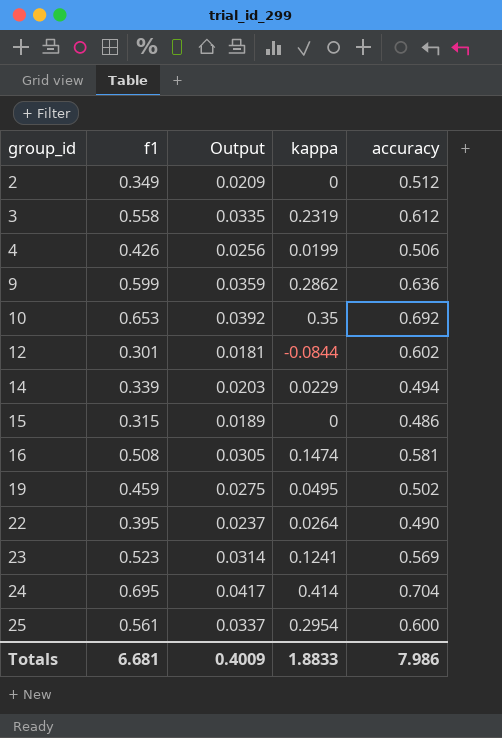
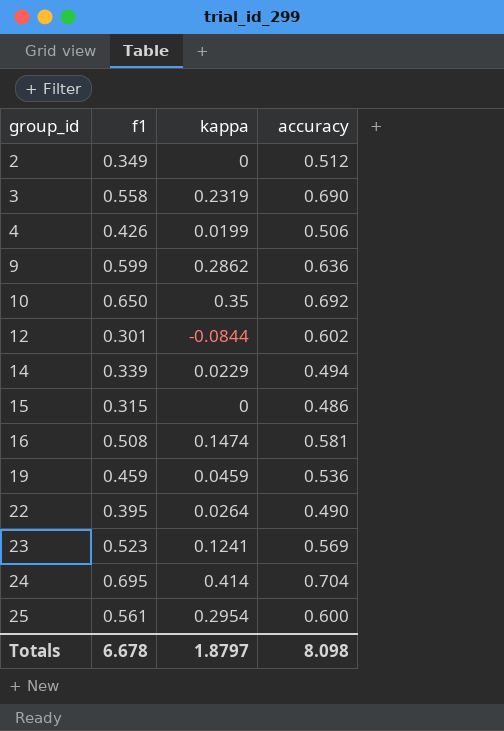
column Output | formula: [f1] * 0.06 -> none
3 | accuracy: 0.612 -> 0.690
10 | f1: 0.653 -> 0.650
19 | kappa: 0.0495 -> 0.0459
19 | accuracy: 0.502 -> 0.536
Totals | f1: 6.681 -> 6.678
Totals | kappa: 1.8833 -> 1.8797
Totals | accuracy: 7.986 -> 8.098

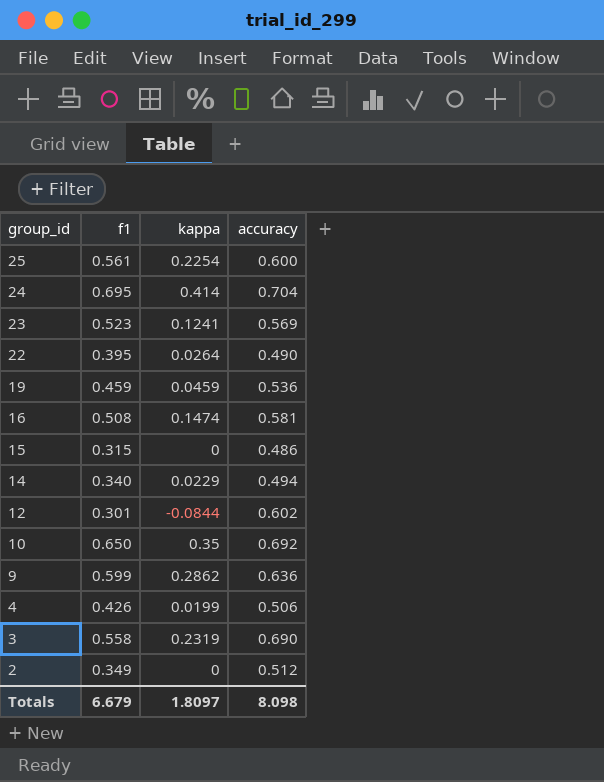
row order: group_id ascending -> group_id descending
25 | kappa: 0.2954 -> 0.2254
14 | f1: 0.339 -> 0.340
Totals | f1: 6.678 -> 6.679
Totals | kappa: 1.8797 -> 1.8097

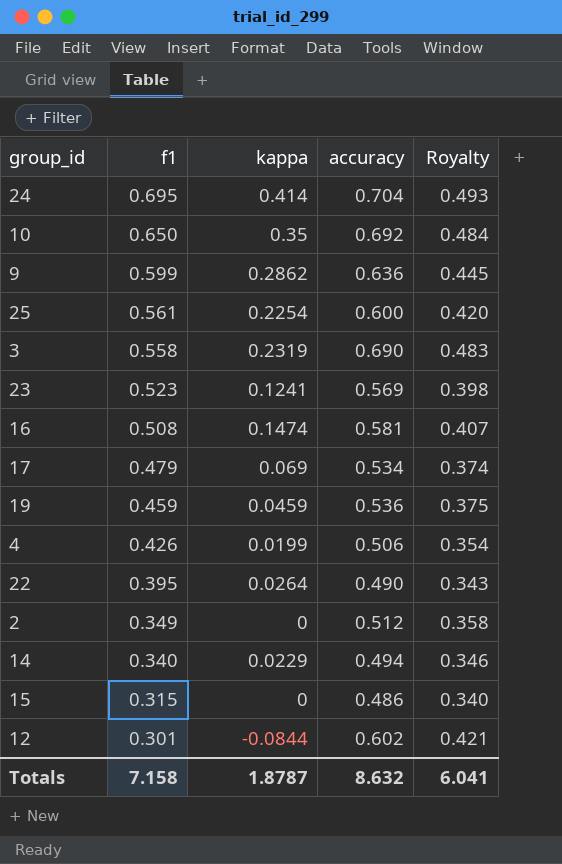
row order: group_id descending -> f1 descending
column Royalty | formula: none -> [accuracy] * 0.7
row 17: none -> 0.479 | 0.069 | 0.534 | 0.374
Totals | f1: 6.679 -> 7.158
Totals | kappa: 1.8097 -> 1.8787
Totals | accuracy: 8.098 -> 8.632

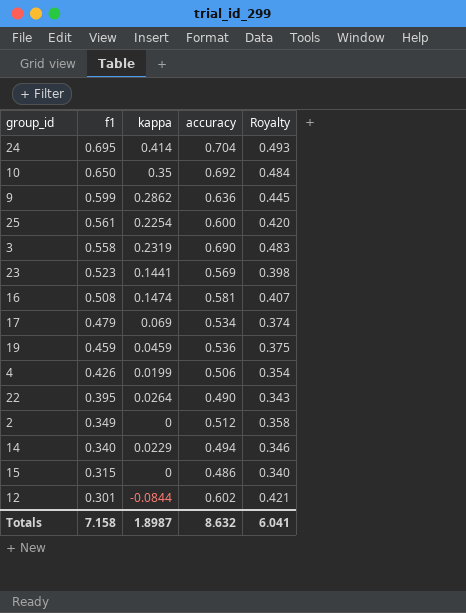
23 | kappa: 0.1241 -> 0.1441
Totals | kappa: 1.8787 -> 1.8987

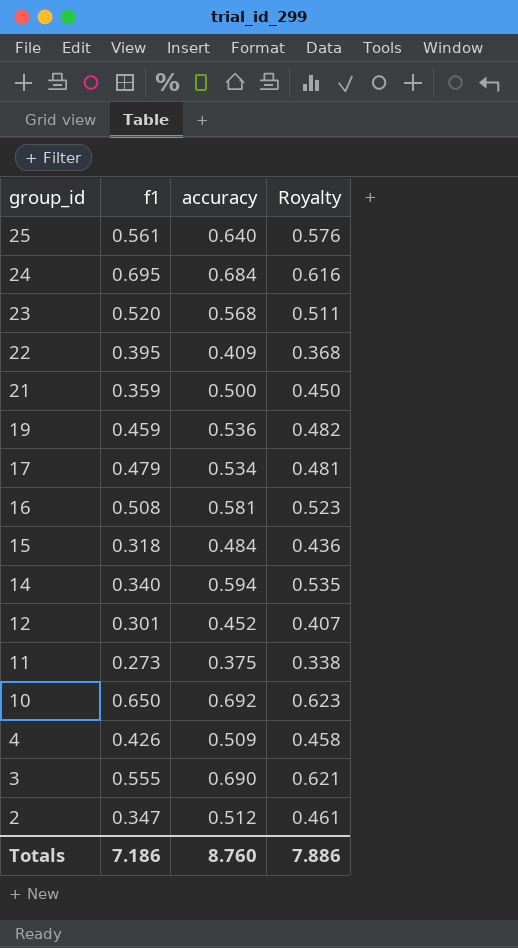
row order: f1 descending -> group_id descending
column kappa | position: 3 -> none
column Royalty | formula: [accuracy] * 0.7 -> [accuracy] * 0.9
row 9: 0.599 | 0.2862 | 0.636 | 0.445 -> none
25 | accuracy: 0.600 -> 0.640
24 | accuracy: 0.704 -> 0.684
23 | f1: 0.523 -> 0.520
23 | accuracy: 0.569 -> 0.568
22 | accuracy: 0.490 -> 0.409
row 21: none -> 0.359 | 0.500 | 0.450
15 | f1: 0.315 -> 0.318
15 | accuracy: 0.486 -> 0.484
14 | accuracy: 0.494 -> 0.594
12 | accuracy: 0.602 -> 0.452
row 11: none -> 0.273 | 0.375 | 0.338
4 | accuracy: 0.506 -> 0.509
3 | f1: 0.558 -> 0.555
2 | f1: 0.349 -> 0.347
Totals | f1: 7.158 -> 7.186
Totals | accuracy: 8.632 -> 8.760
Totals | Royalty: 6.041 -> 7.886

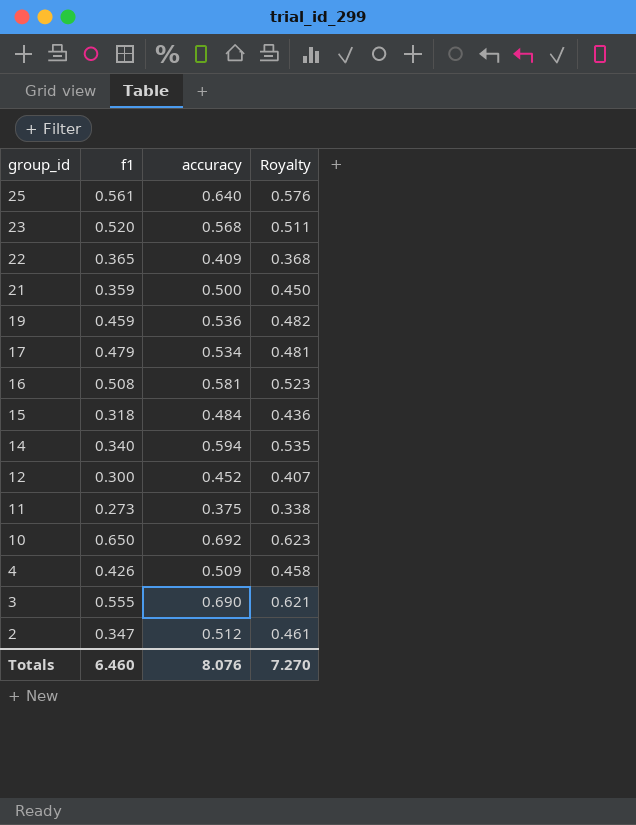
row 24: 0.695 | 0.684 | 0.616 -> none
22 | f1: 0.395 -> 0.365
12 | f1: 0.301 -> 0.300
Totals | f1: 7.186 -> 6.460
Totals | accuracy: 8.760 -> 8.076
Totals | Royalty: 7.886 -> 7.270

